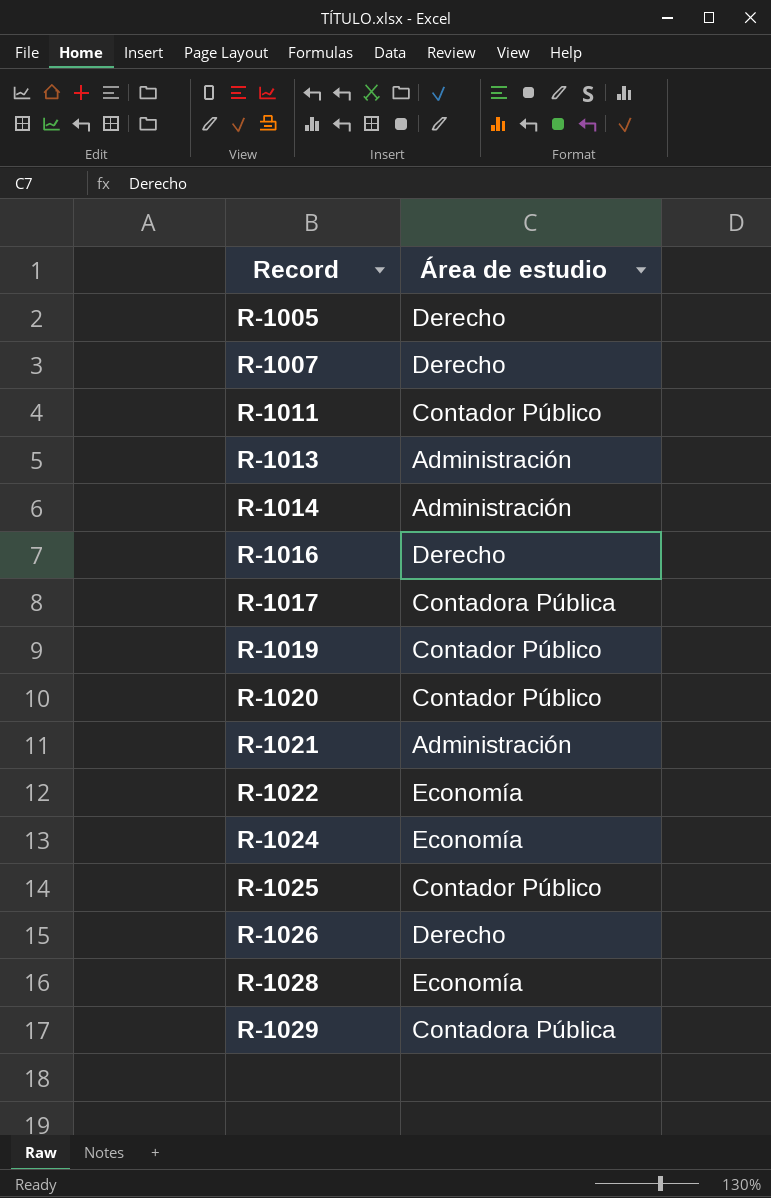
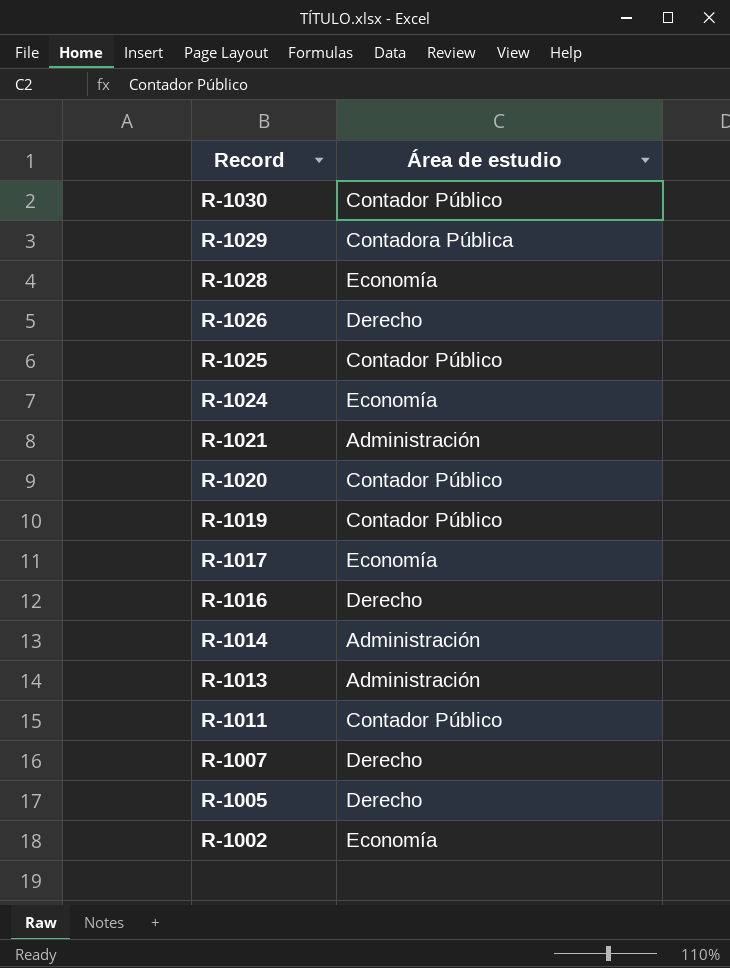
row order: Record ascending -> Record descending
row R-1022: Economía -> none
row R-1030: none -> Contador Público
R-1017 | Área de estudio: Contadora Pública -> Economía
row R-1002: none -> Economía

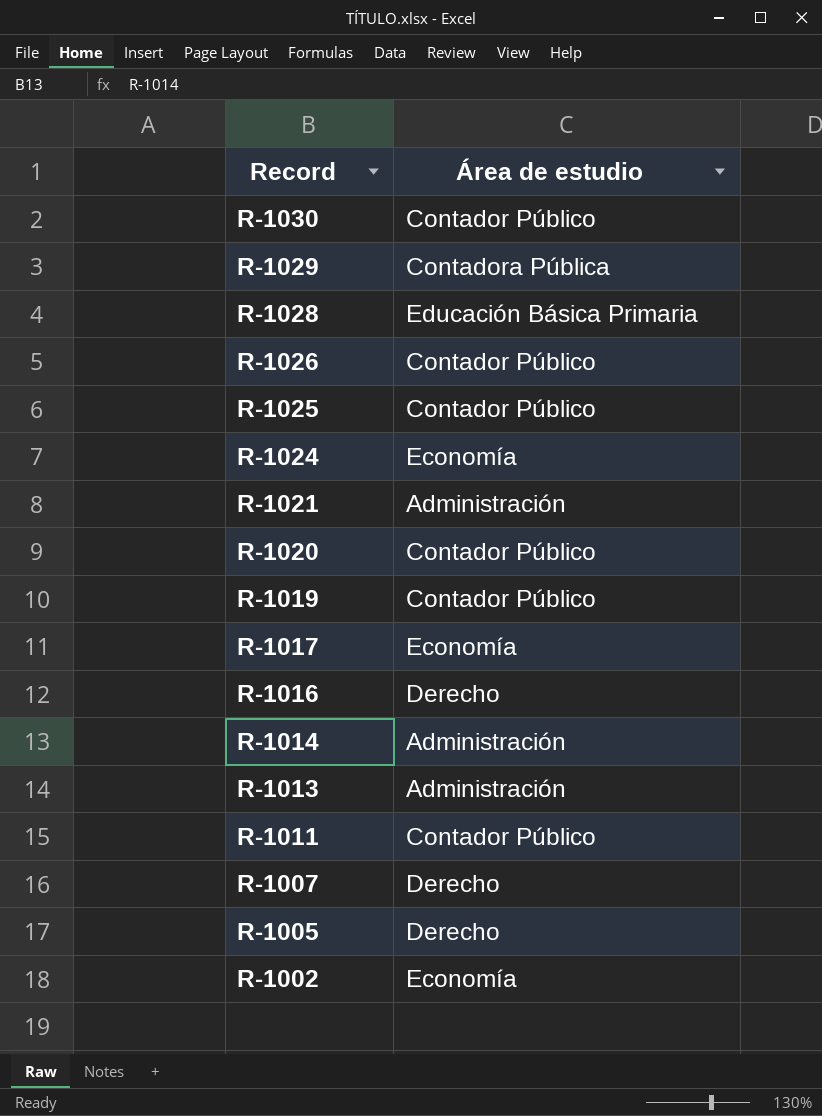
R-1028 | Área de estudio: Economía -> Educación Básica Primaria
R-1026 | Área de estudio: Derecho -> Contador Público

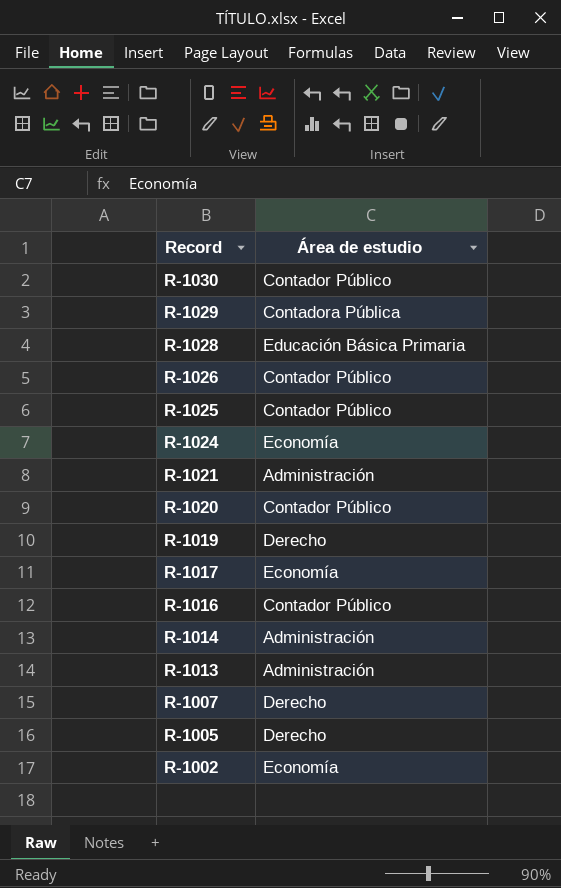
row R-1011: Contador Público -> none
R-1019 | Área de estudio: Contador Público -> Derecho
R-1016 | Área de estudio: Derecho -> Contador Público

